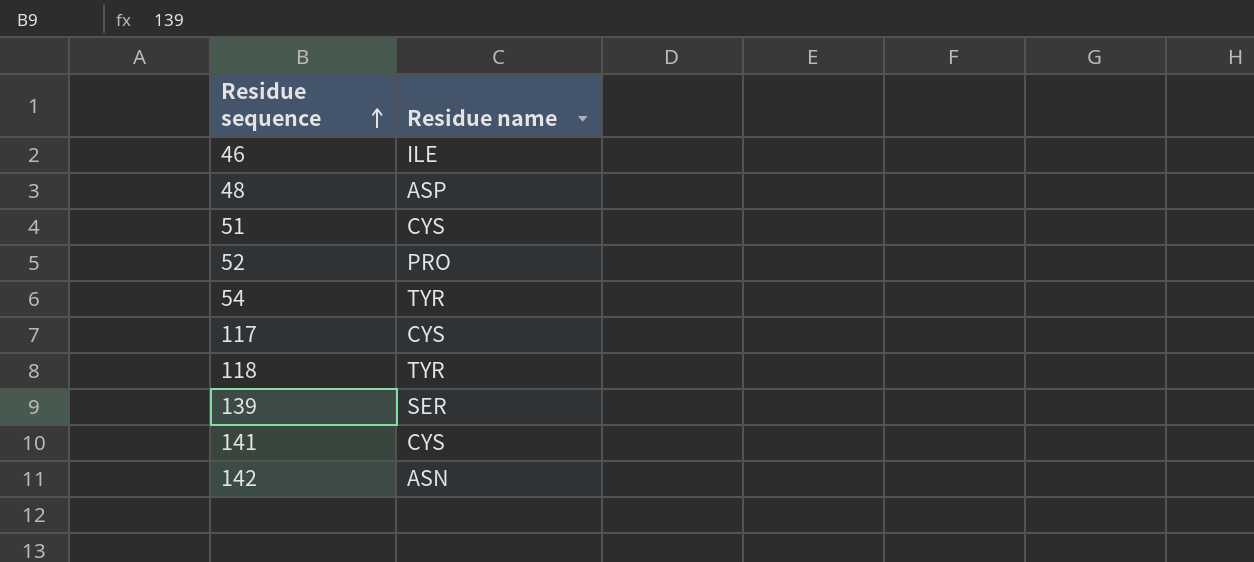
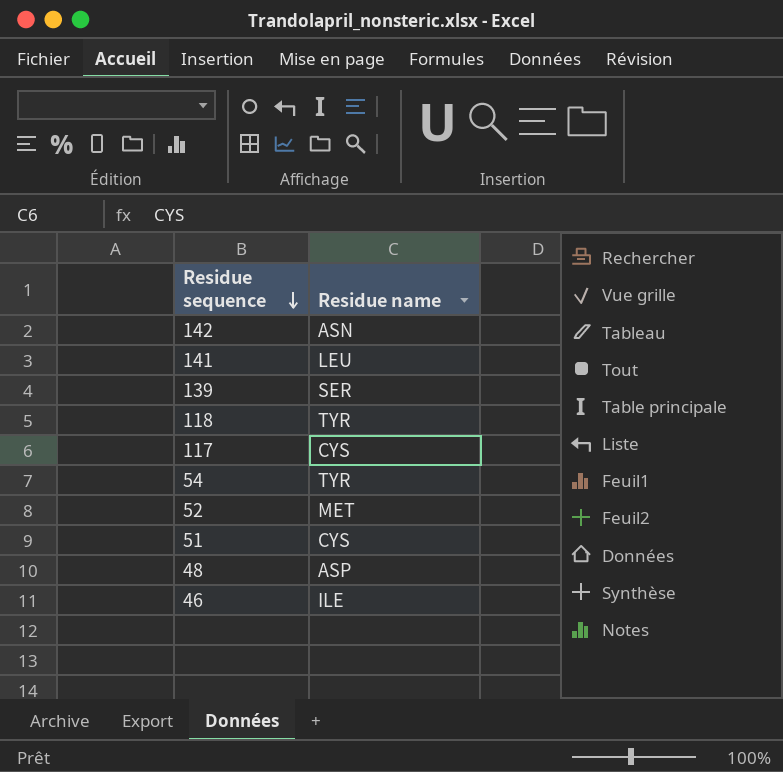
row order: Residue sequence ascending -> Residue sequence descending
141 | Residue name: CYS -> LEU
52 | Residue name: PRO -> MET

